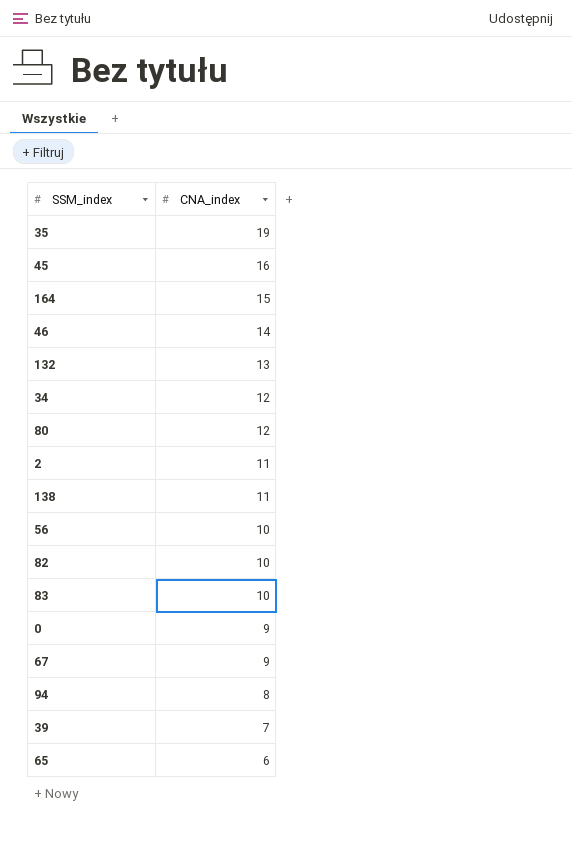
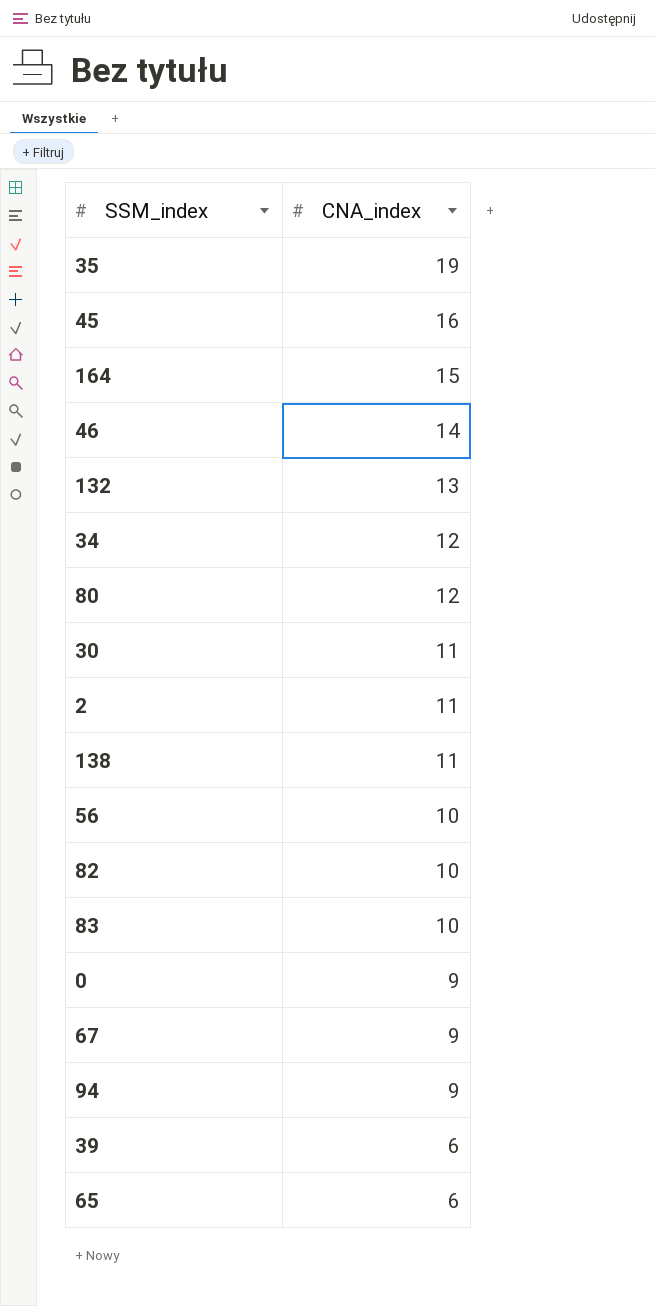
row 30: none -> 11
94 | CNA_index: 8 -> 9
39 | CNA_index: 7 -> 6

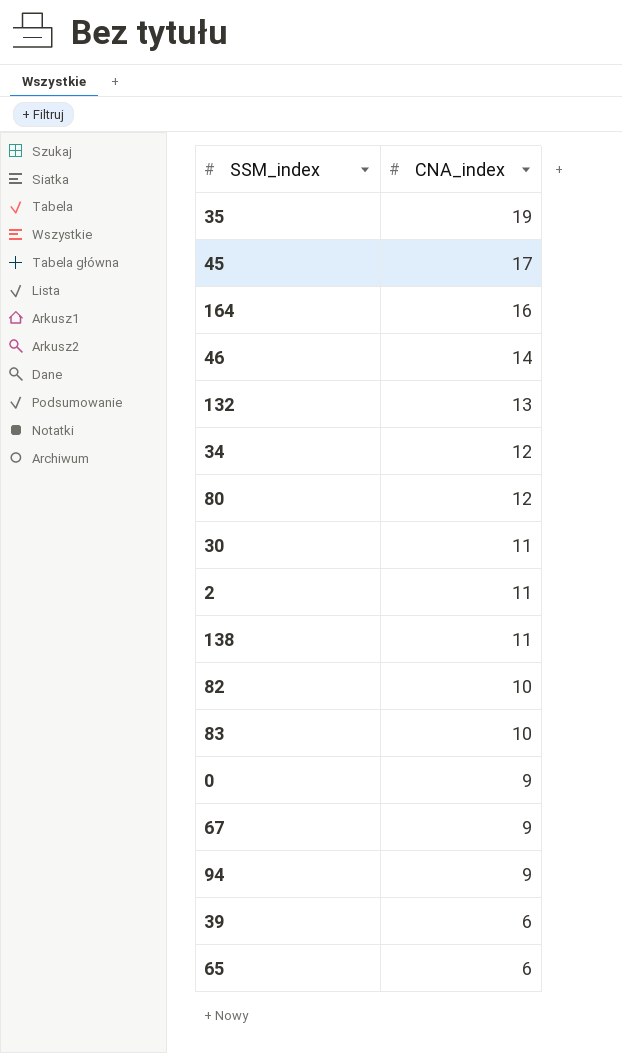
row 56: 10 -> none
45 | CNA_index: 16 -> 17
164 | CNA_index: 15 -> 16

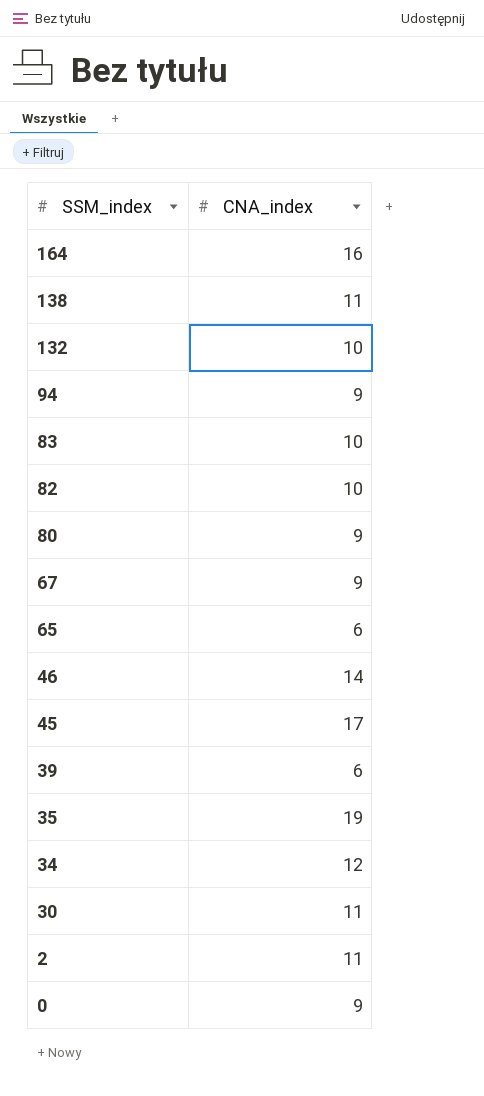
row order: CNA_index descending -> SSM_index descending
132 | CNA_index: 13 -> 10
80 | CNA_index: 12 -> 9

